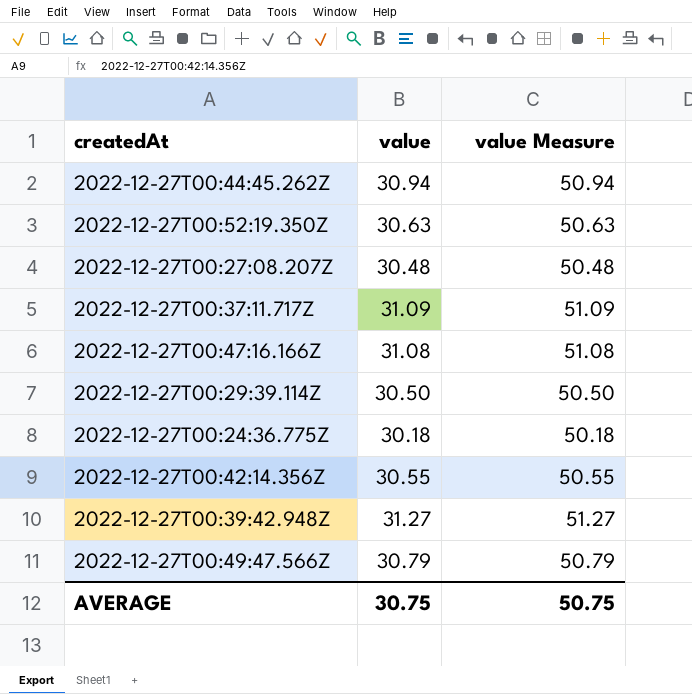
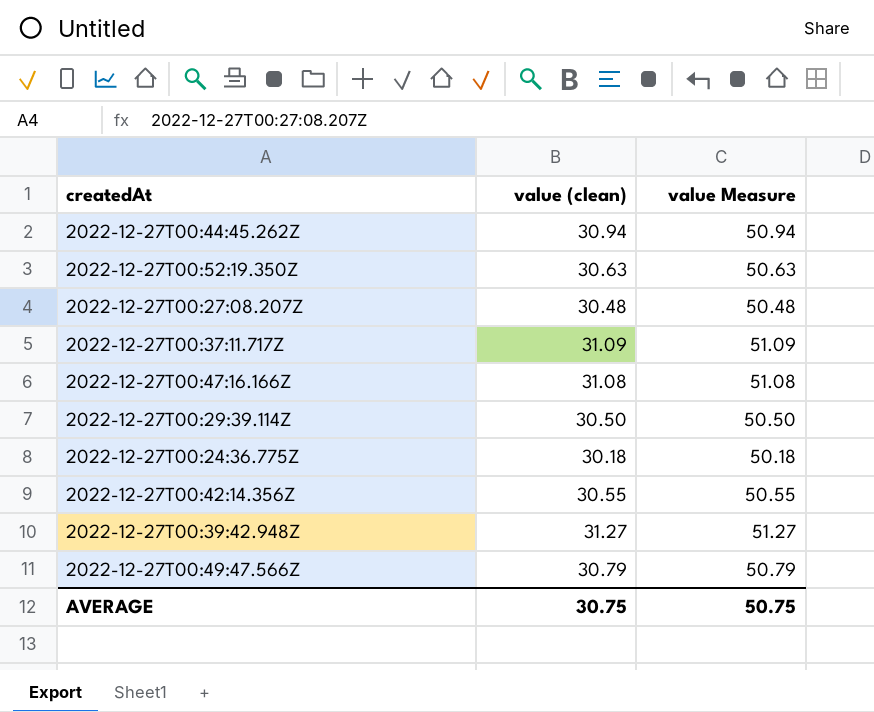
column name: value -> value (clean)

